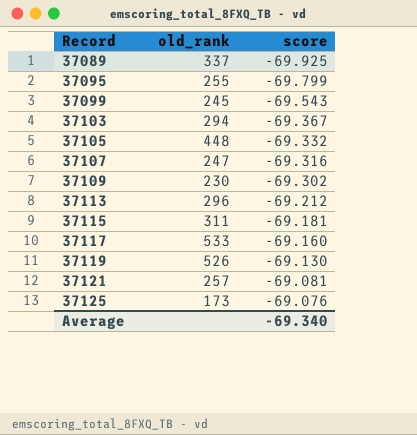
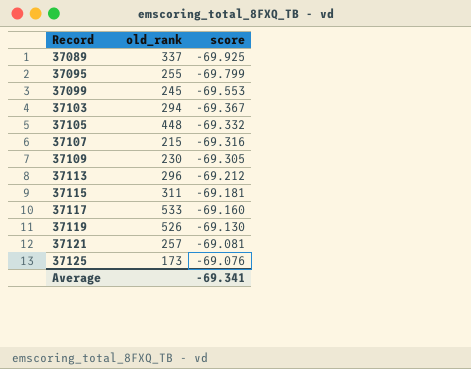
37099 | score: -69.543 -> -69.553
37107 | old_rank: 247 -> 215
37109 | score: -69.302 -> -69.305
Average | score: -69.340 -> -69.341

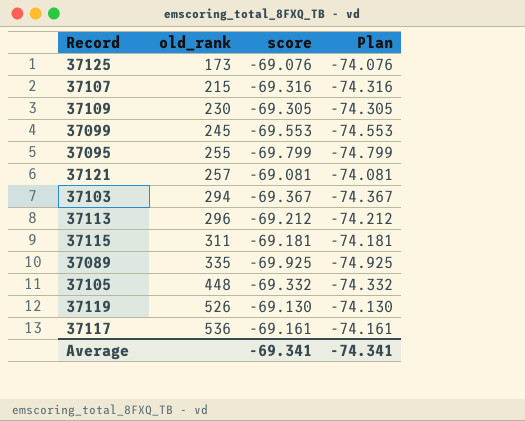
row order: Record ascending -> old_rank ascending
column Plan | formula: none -> [score] - 5
37089 | old_rank: 337 -> 335
37117 | old_rank: 533 -> 536
37117 | score: -69.160 -> -69.161

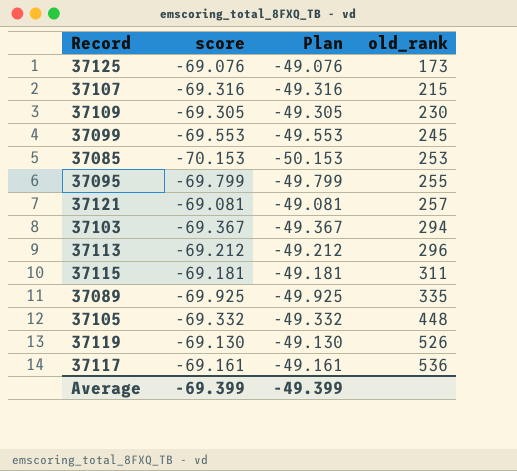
column Plan | formula: [score] - 5 -> [score] + 20
column old_rank | position: 2 -> 4
row 37085: none -> -70.153 | -50.153 | 253
Average | score: -69.341 -> -69.399
Average | Plan: -74.341 -> -49.399

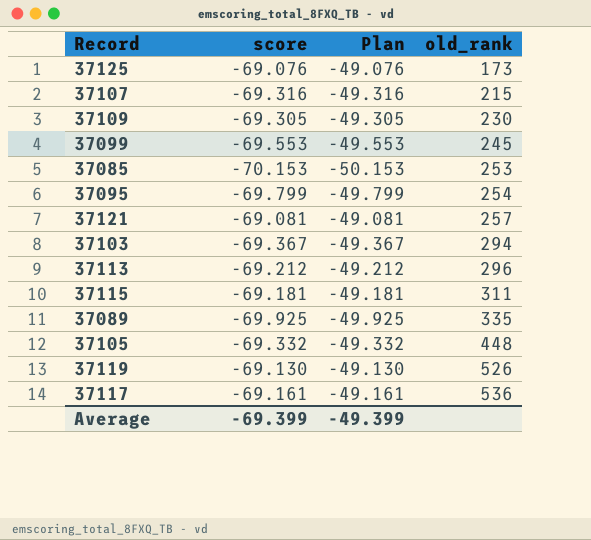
37095 | old_rank: 255 -> 254

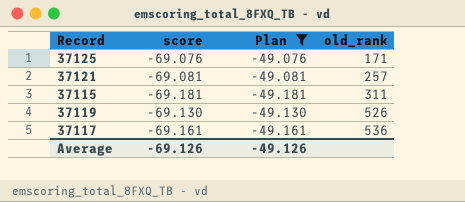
filter: none -> Plan >= -49.181
37125 | old_rank: 173 -> 171
Average | score: -69.399 -> -69.126
Average | Plan: -49.399 -> -49.126

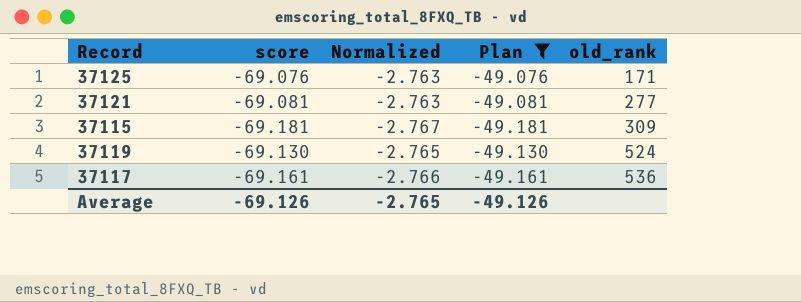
column Normalized | formula: none -> [score] * 0.04
37121 | old_rank: 257 -> 277
37115 | old_rank: 311 -> 309
37119 | old_rank: 526 -> 524

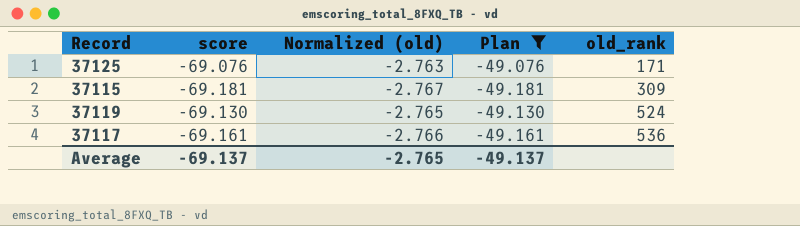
column name: Normalized -> Normalized (old)
row 37121: -69.081 | -2.763 | -49.081 | 277 -> none
Average | score: -69.126 -> -69.137
Average | Plan: -49.126 -> -49.137

